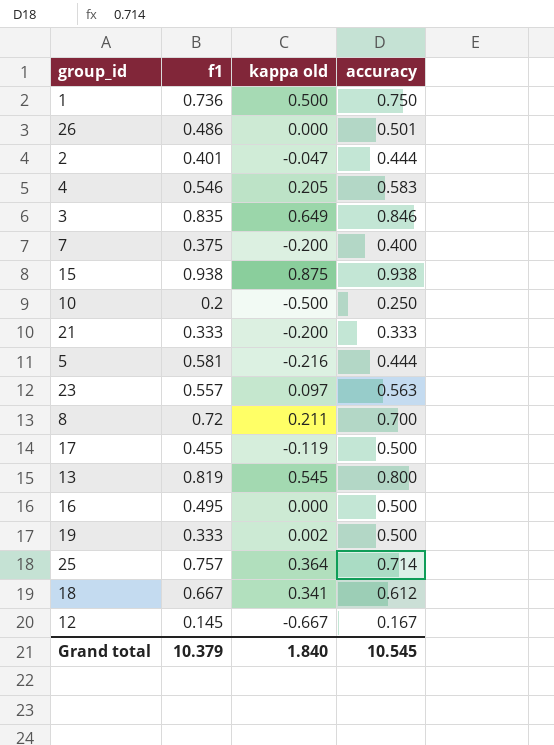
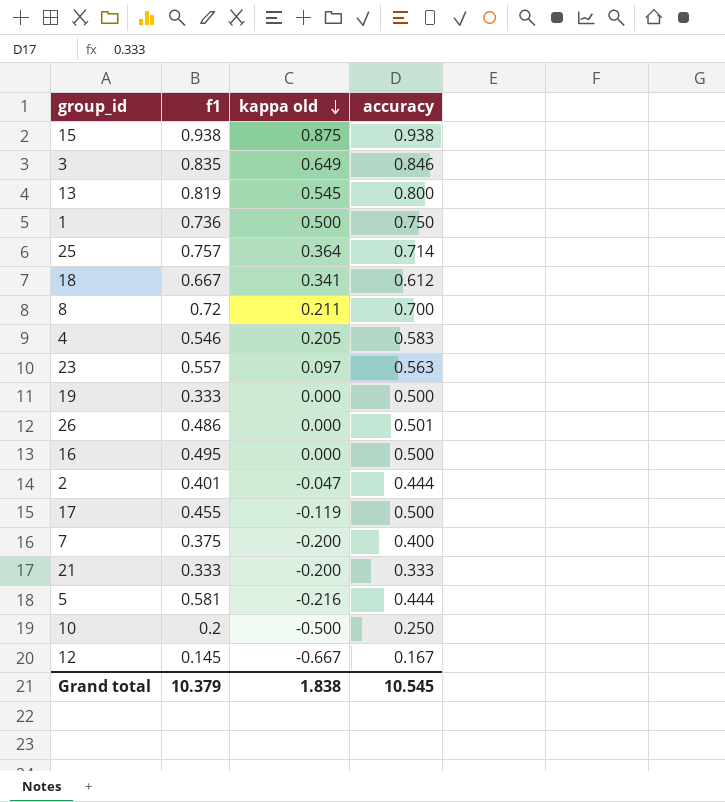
row order: none -> kappa old descending
19 | kappa old: 0.002 -> 0.000
Grand total | kappa old: 1.840 -> 1.838

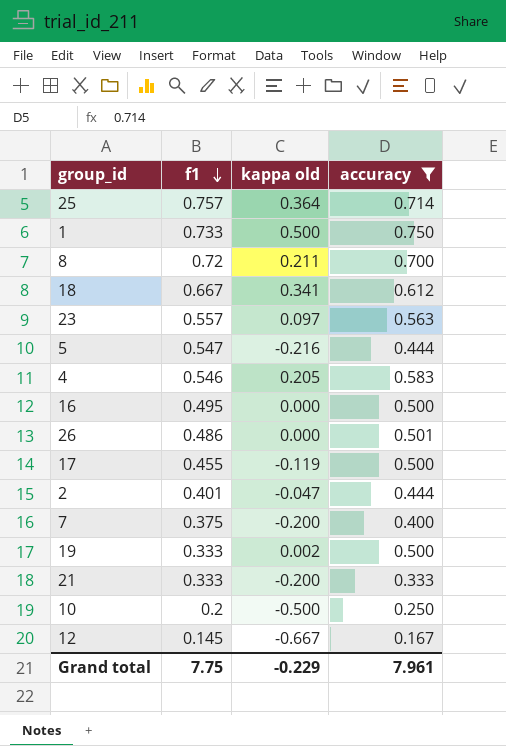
filter: none -> accuracy <= 0.750
row order: kappa old descending -> f1 descending
1 | f1: 0.736 -> 0.733
5 | f1: 0.581 -> 0.547
19 | kappa old: 0.000 -> 0.002
Grand total | f1: 10.379 -> 7.75
Grand total | kappa old: 1.838 -> -0.229
Grand total | accuracy: 10.545 -> 7.961

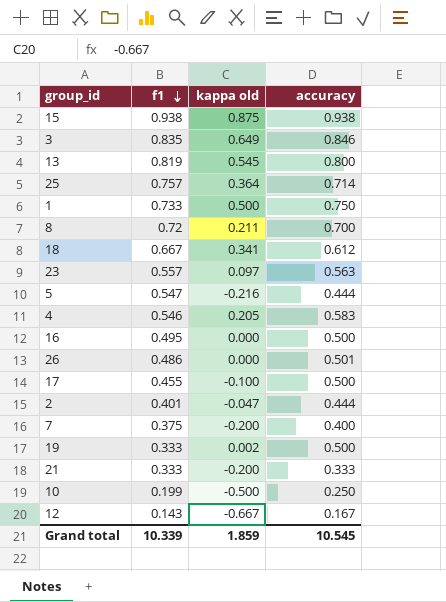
filter: accuracy <= 0.750 -> none
17 | kappa old: -0.119 -> -0.100
10 | f1: 0.2 -> 0.199
12 | f1: 0.145 -> 0.143
Grand total | f1: 7.75 -> 10.339
Grand total | kappa old: -0.229 -> 1.859
Grand total | accuracy: 7.961 -> 10.545

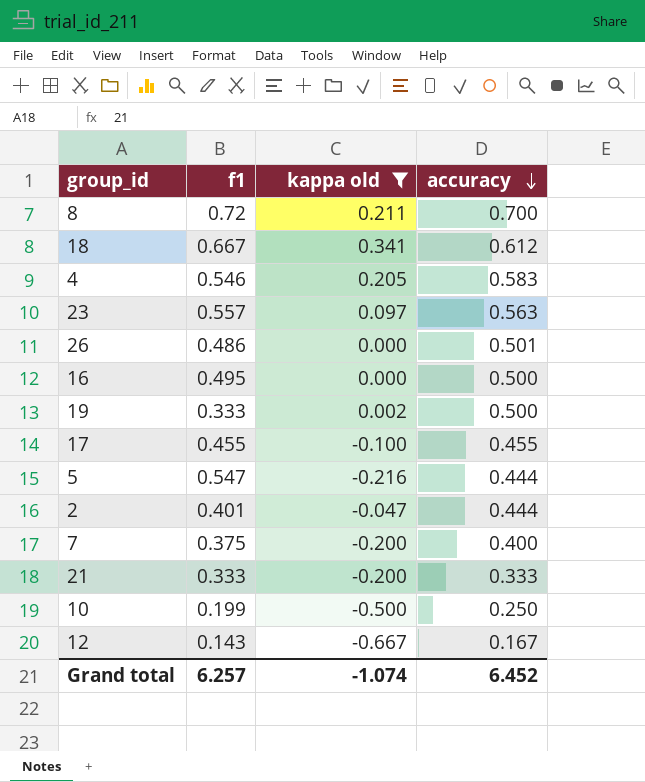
filter: none -> kappa old <= 0.341
row order: f1 descending -> accuracy descending
17 | accuracy: 0.500 -> 0.455
Grand total | f1: 10.339 -> 6.257
Grand total | kappa old: 1.859 -> -1.074
Grand total | accuracy: 10.545 -> 6.452

